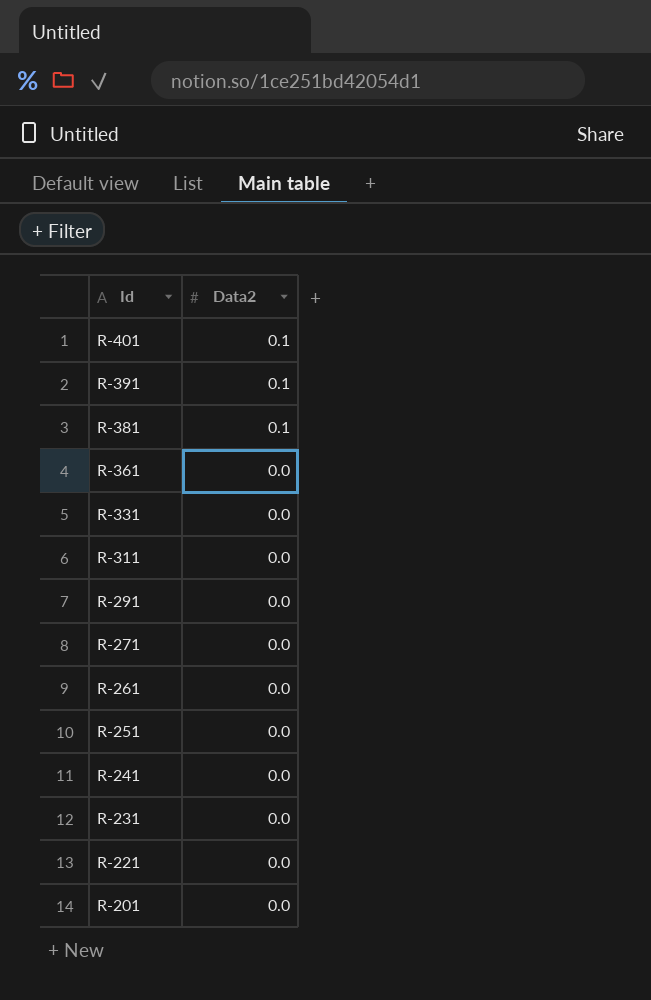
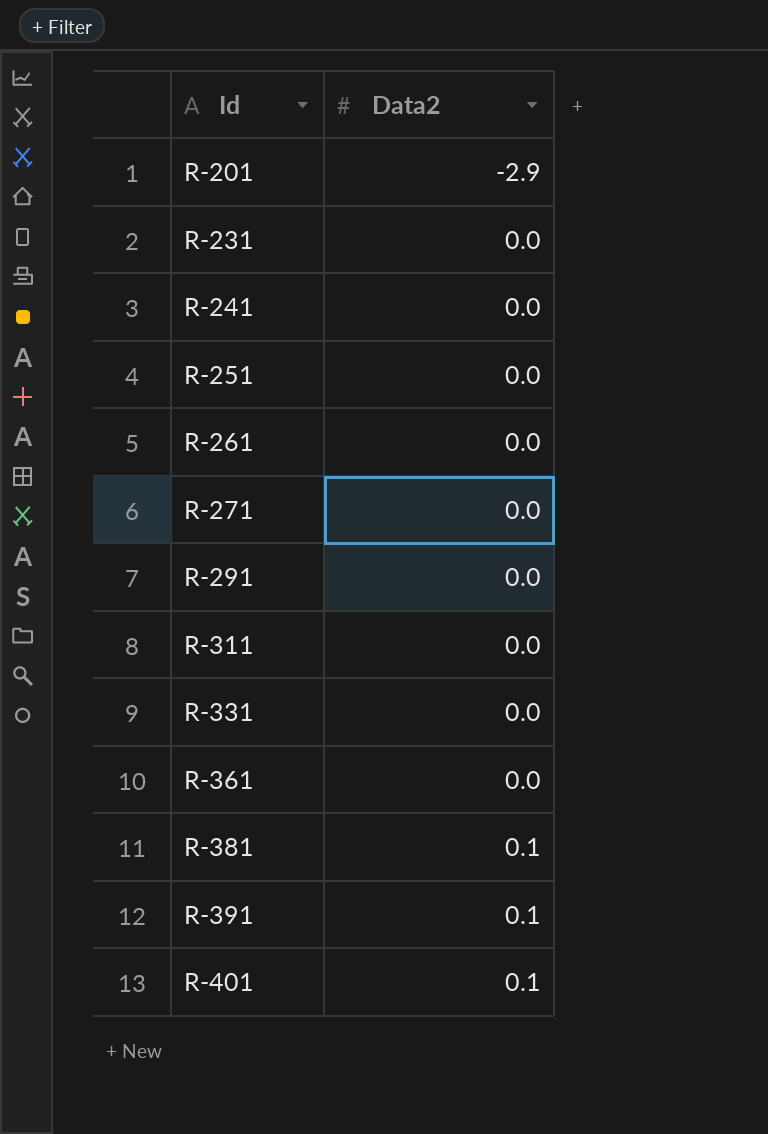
row order: Id descending -> Id ascending
row R-221: 0.0 -> none
R-201 | Data2: 0.0 -> -2.9

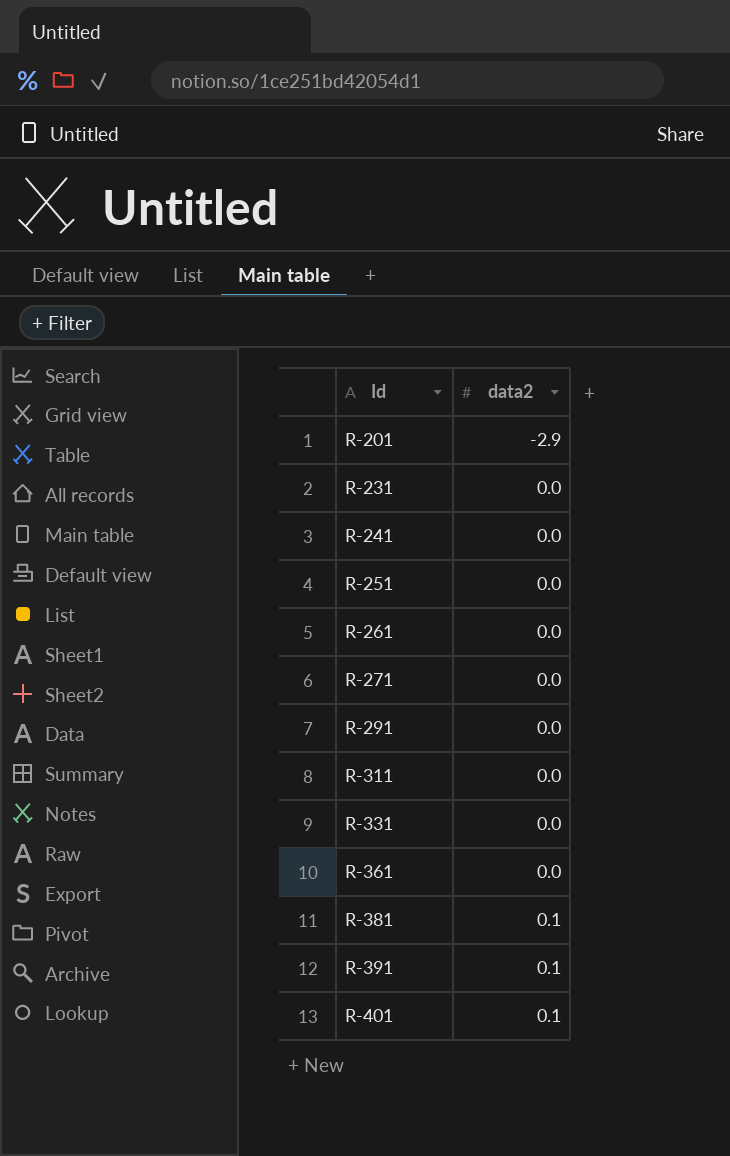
column name: Data2 -> data2

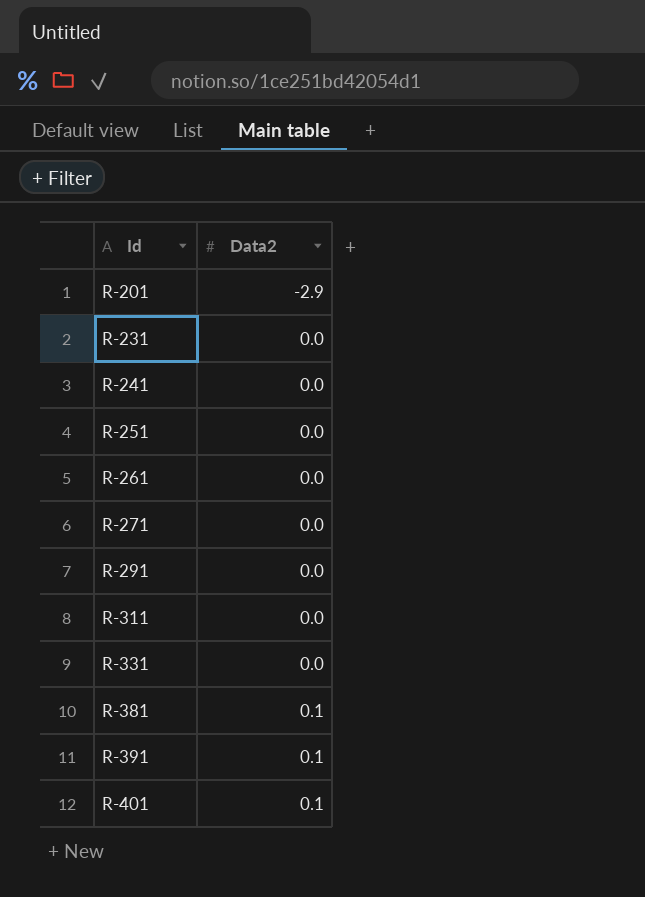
column name: data2 -> Data2
row R-361: 0.0 -> none

